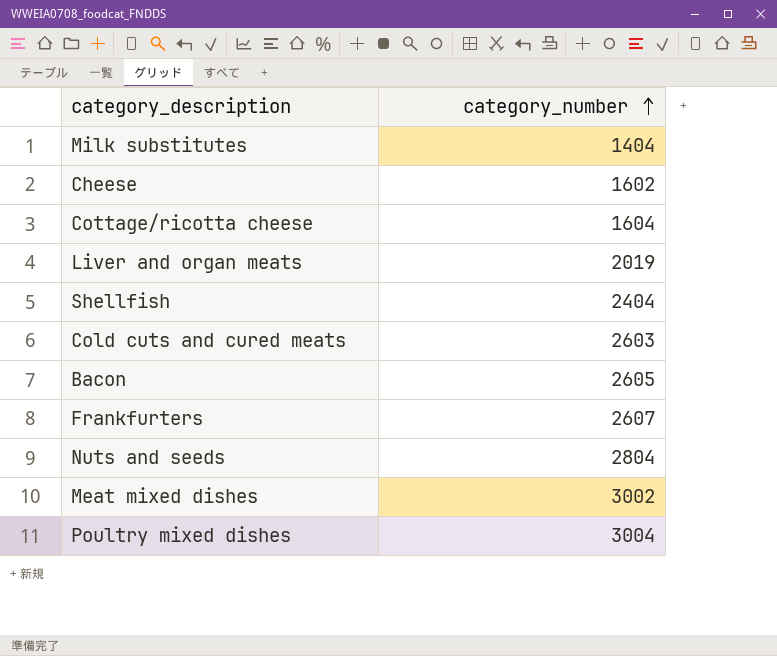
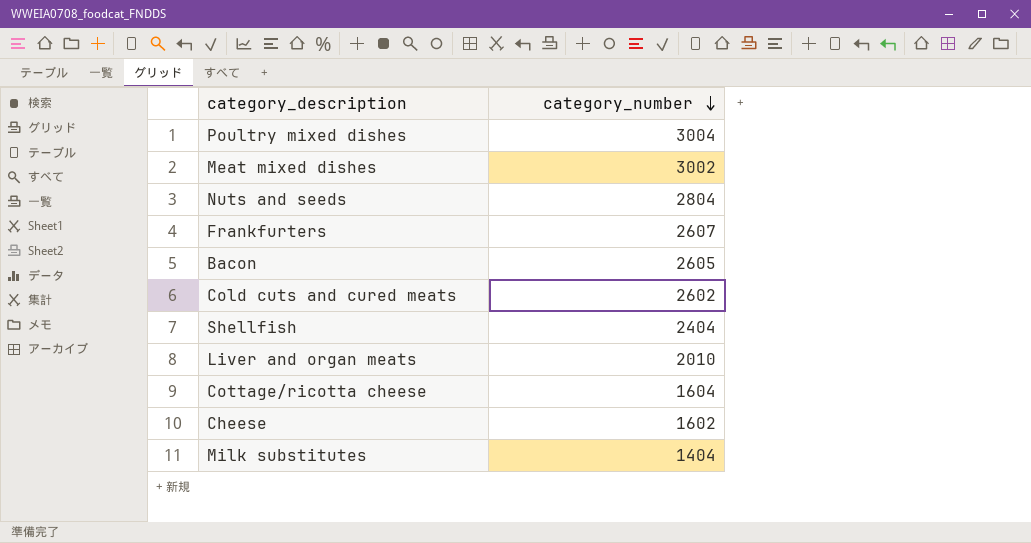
row order: category_number ascending -> category_number descending
Cold cuts and cured meats | category_number: 2603 -> 2602
Liver and organ meats | category_number: 2019 -> 2010

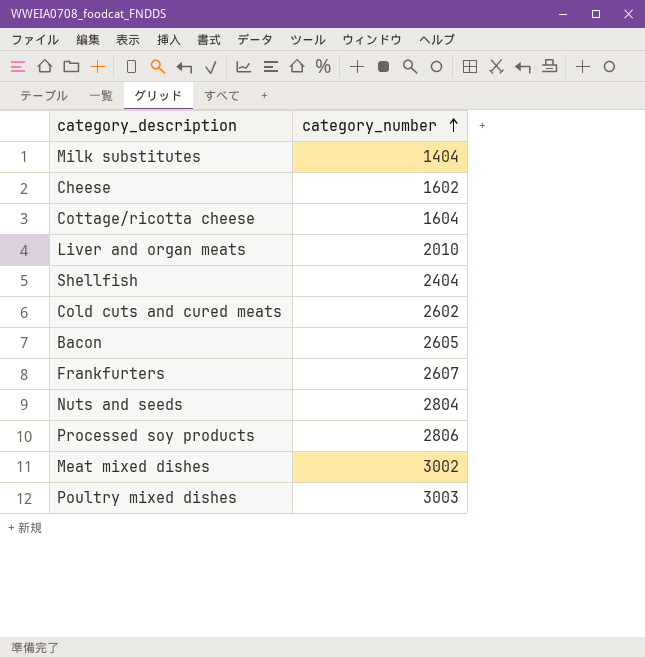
row order: category_number descending -> category_number ascending
row Processed soy products: none -> 2806
Poultry mixed dishes | category_number: 3004 -> 3003

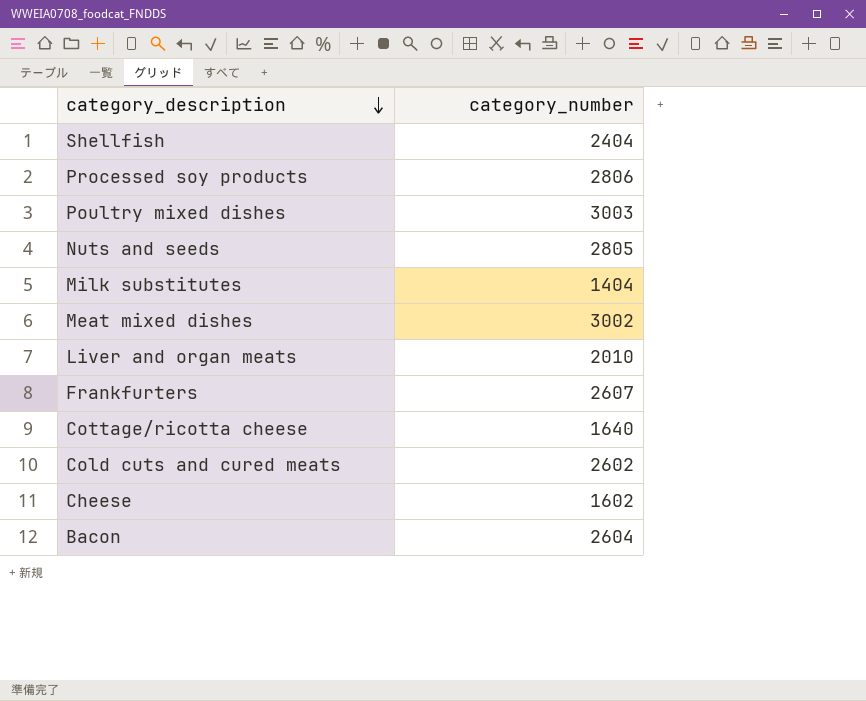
row order: category_number ascending -> category_description descending
Nuts and seeds | category_number: 2804 -> 2805
Cottage/ricotta cheese | category_number: 1604 -> 1640
Bacon | category_number: 2605 -> 2604

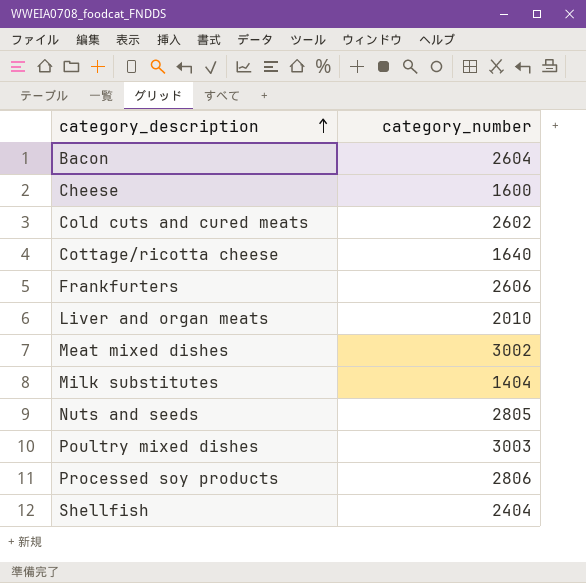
row order: category_description descending -> category_description ascending
Cheese | category_number: 1602 -> 1600
Frankfurters | category_number: 2607 -> 2606

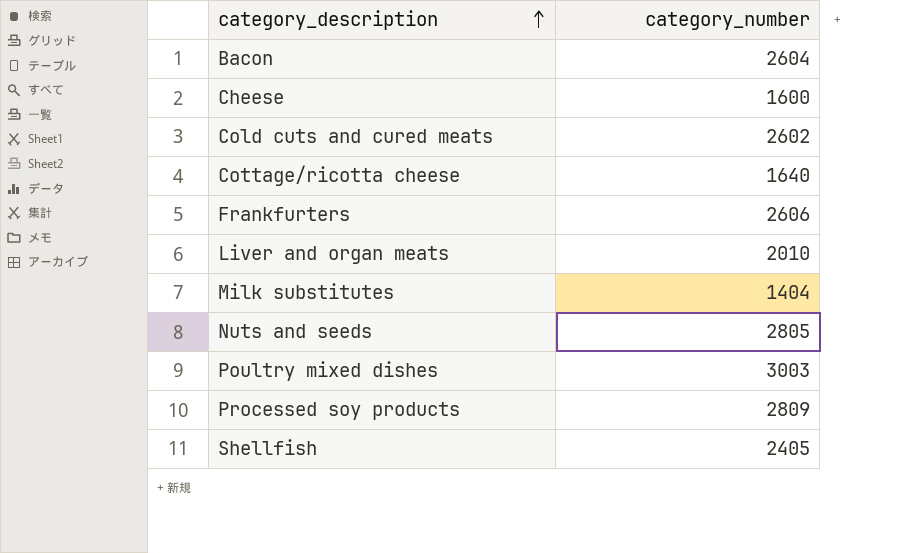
row Meat mixed dishes: 3002 -> none
Processed soy products | category_number: 2806 -> 2809
Shellfish | category_number: 2404 -> 2405

